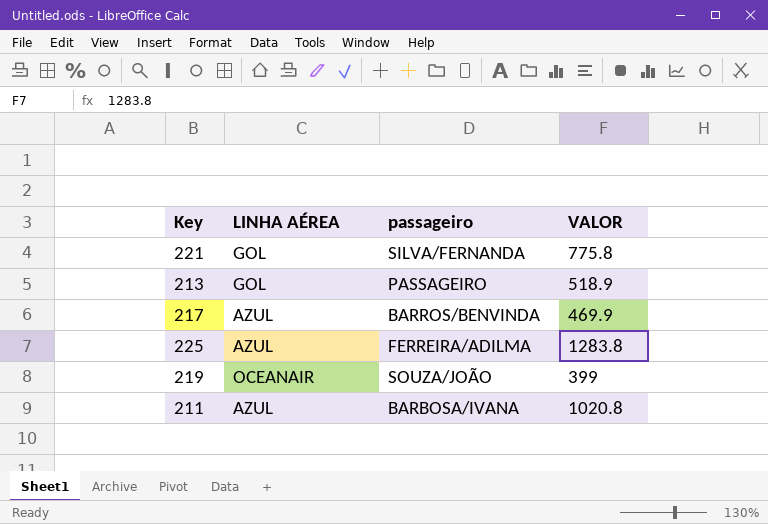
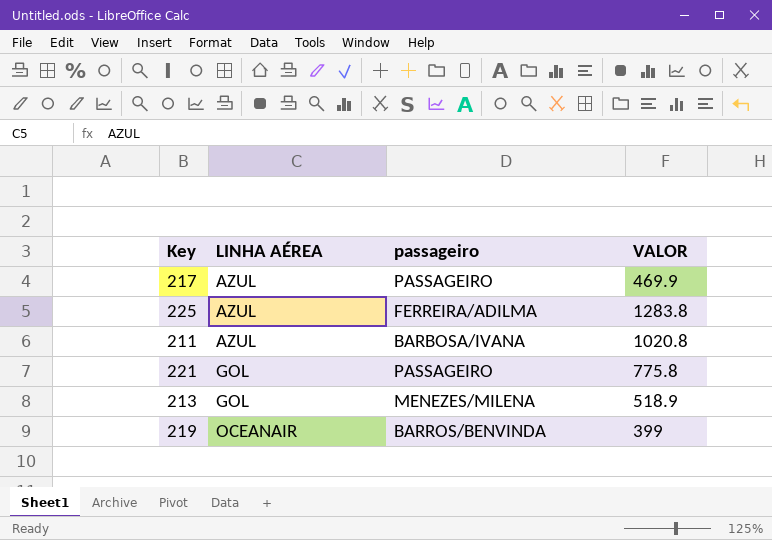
row order: none -> LINHA AÉREA ascending
217 | passageiro: BARROS/BENVINDA -> PASSAGEIRO
221 | passageiro: SILVA/FERNANDA -> PASSAGEIRO
213 | passageiro: PASSAGEIRO -> MENEZES/MILENA
219 | passageiro: SOUZA/JOÃO -> BARROS/BENVINDA

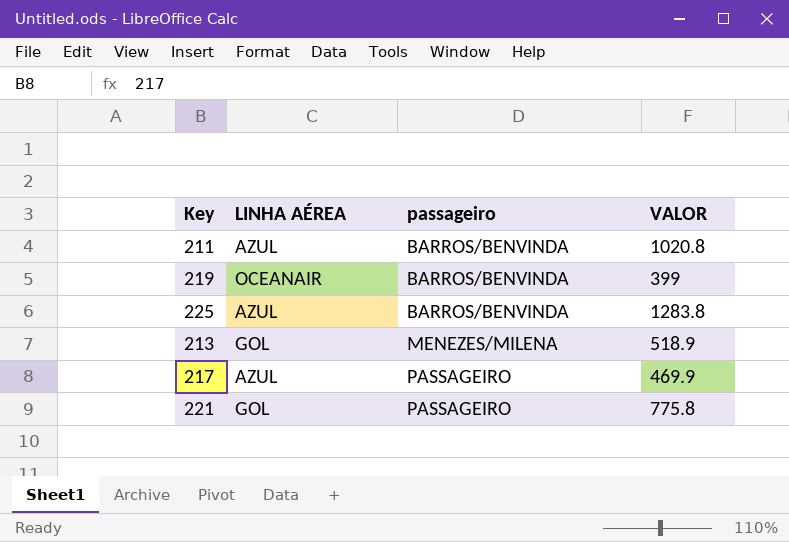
row order: LINHA AÉREA ascending -> passageiro ascending
211 | passageiro: BARBOSA/IVANA -> BARROS/BENVINDA
225 | passageiro: FERREIRA/ADILMA -> BARROS/BENVINDA

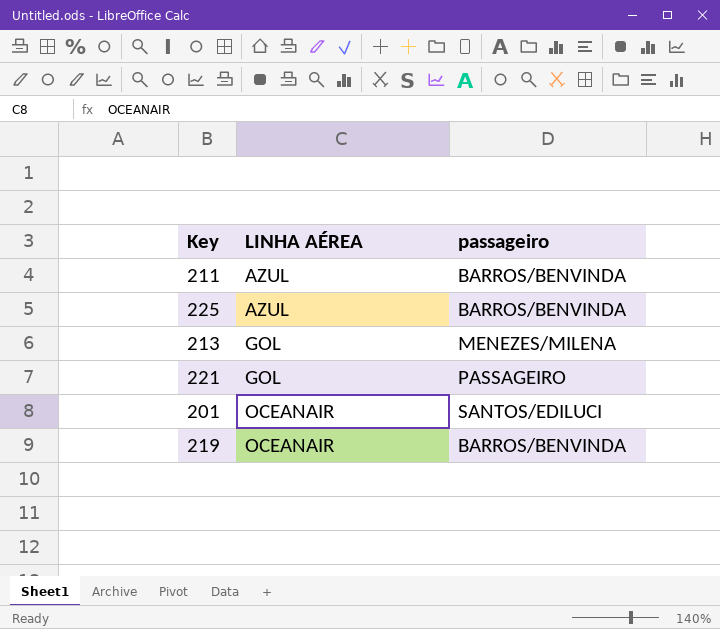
row order: passageiro ascending -> LINHA AÉREA ascending
column VALOR | position: 4 -> none
row 217: AZUL | PASSAGEIRO | 469.9 -> none
row 201: none -> OCEANAIR | SANTOS/EDILUCI

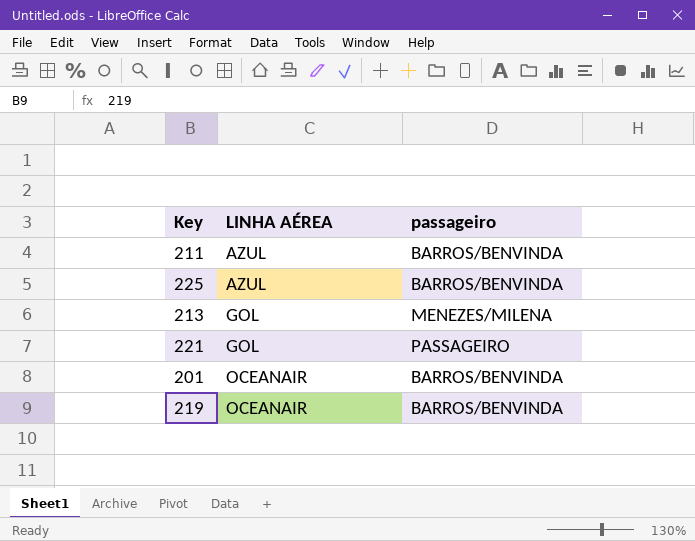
201 | passageiro: SANTOS/EDILUCI -> BARROS/BENVINDA

